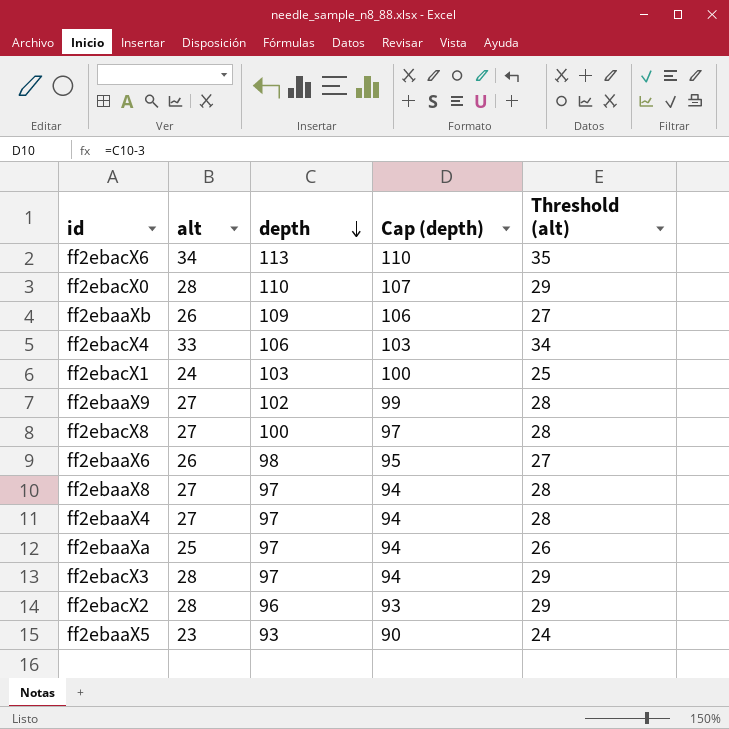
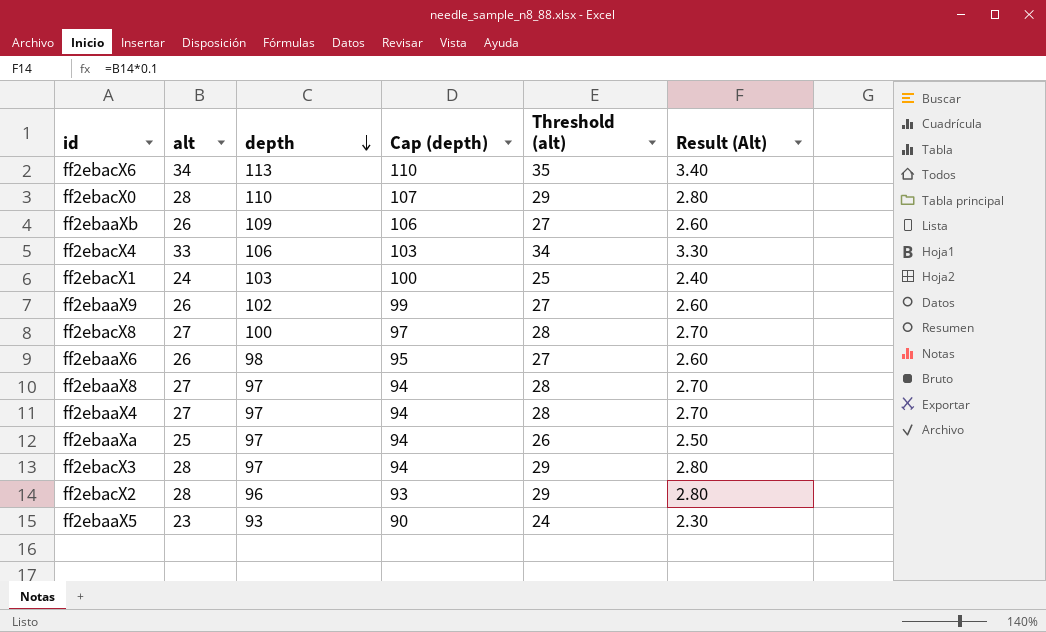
column Result (Alt) | formula: none -> [alt] * 0.1
ff2ebaaX9 | alt: 27 -> 26
ff2ebaaX9 | Threshold (alt): 28 -> 27

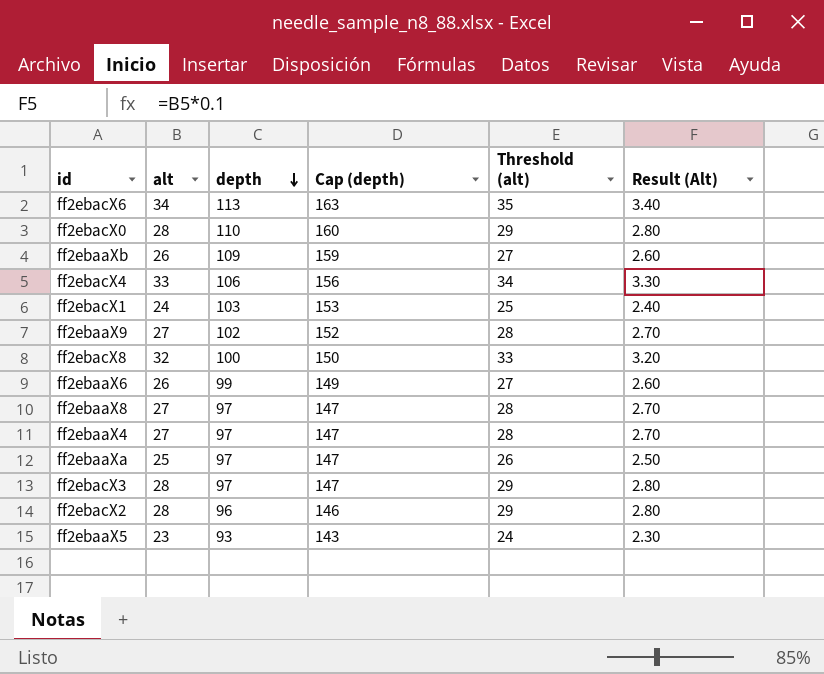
column Cap (depth) | formula: [depth] - 3 -> [depth] + 50
ff2ebaaX9 | alt: 26 -> 27
ff2ebaaX9 | Threshold (alt): 27 -> 28
ff2ebaaX9 | Result (Alt): 2.60 -> 2.70
ff2ebacX8 | alt: 27 -> 32
ff2ebacX8 | Threshold (alt): 28 -> 33
ff2ebacX8 | Result (Alt): 2.70 -> 3.20
ff2ebaaX6 | depth: 98 -> 99

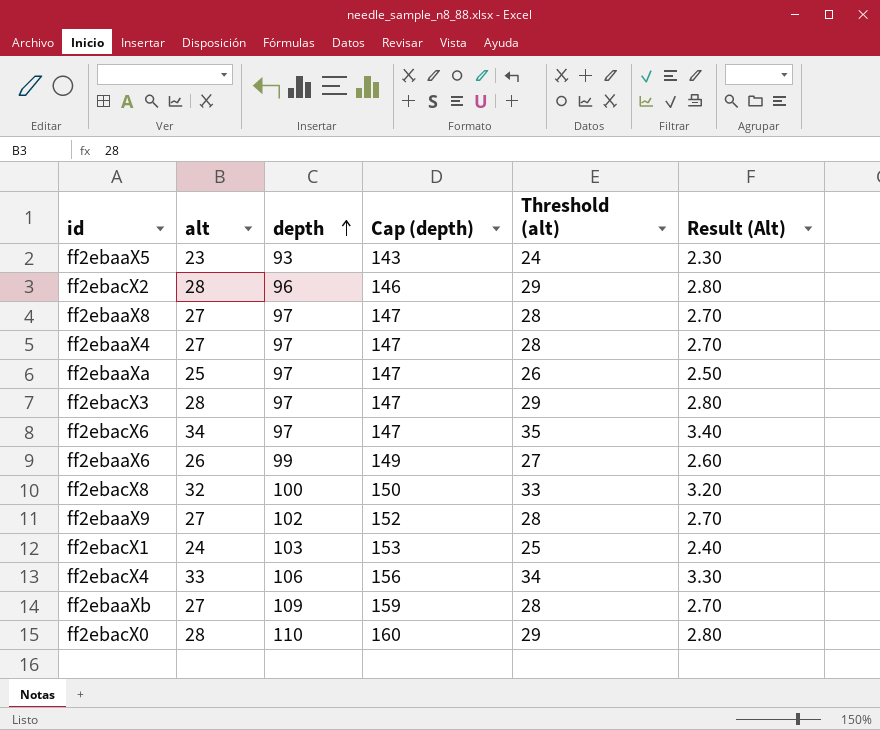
row order: depth descending -> depth ascending
ff2ebacX6 | depth: 113 -> 97
ff2ebacX6 | Cap (depth): 163 -> 147
ff2ebaaXb | alt: 26 -> 27
ff2ebaaXb | Threshold (alt): 27 -> 28
ff2ebaaXb | Result (Alt): 2.60 -> 2.70

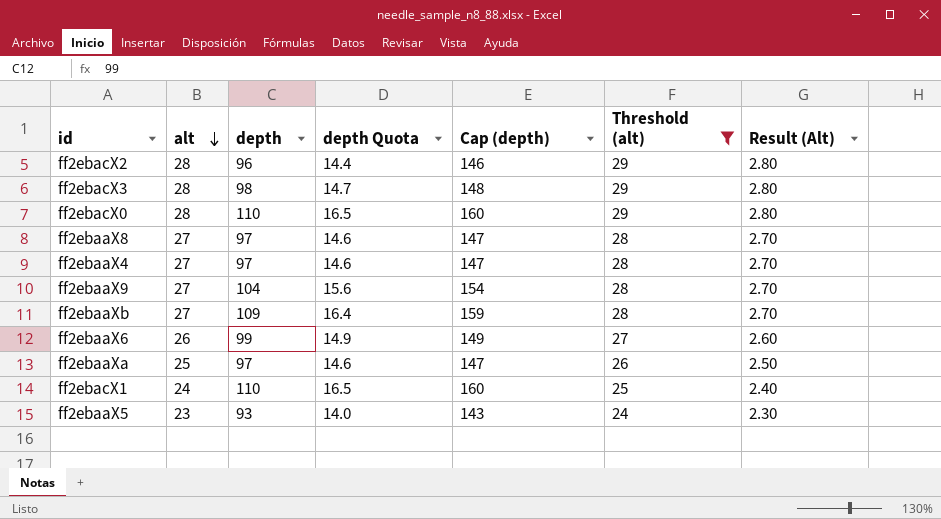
filter: none -> Threshold (alt) <= 29
row order: depth ascending -> alt descending
column depth Quota | formula: none -> [depth] * 0.15
ff2ebacX3 | depth: 97 -> 98
ff2ebacX3 | Cap (depth): 147 -> 148
ff2ebaaX9 | depth: 102 -> 104
ff2ebaaX9 | Cap (depth): 152 -> 154
ff2ebacX1 | depth: 103 -> 110
ff2ebacX1 | Cap (depth): 153 -> 160

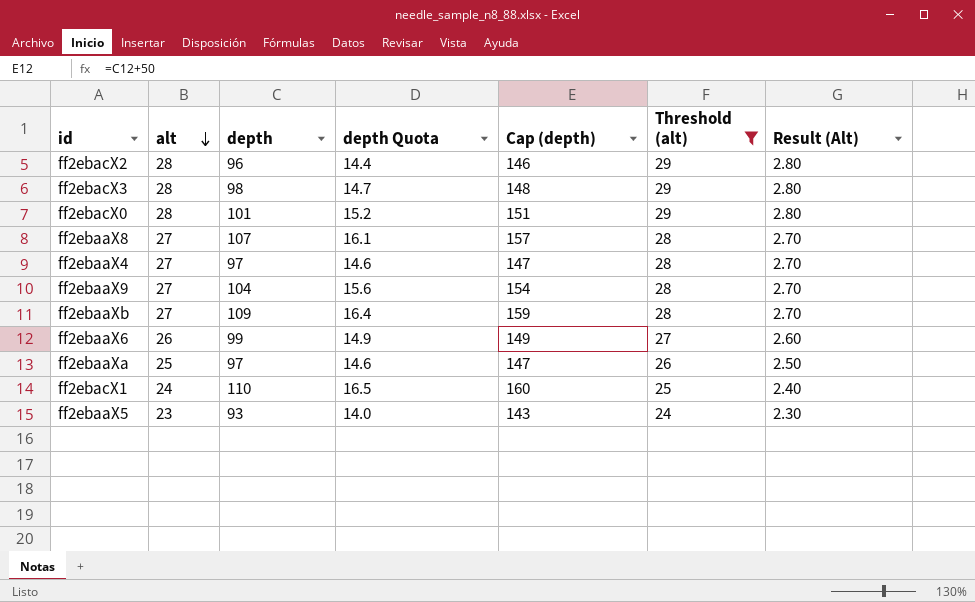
ff2ebacX0 | depth: 110 -> 101
ff2ebacX0 | depth Quota: 16.5 -> 15.2
ff2ebacX0 | Cap (depth): 160 -> 151
ff2ebaaX8 | depth: 97 -> 107
ff2ebaaX8 | depth Quota: 14.6 -> 16.1
ff2ebaaX8 | Cap (depth): 147 -> 157

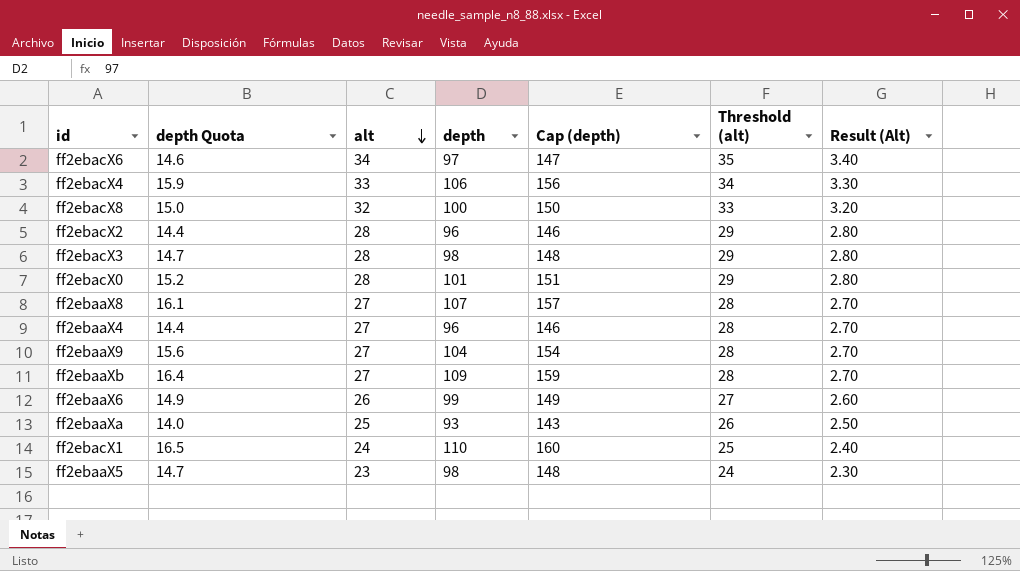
filter: Threshold (alt) <= 29 -> none
column depth Quota | position: 4 -> 2
ff2ebaaX4 | depth Quota: 14.6 -> 14.4
ff2ebaaX4 | depth: 97 -> 96
ff2ebaaX4 | Cap (depth): 147 -> 146
ff2ebaaXa | depth Quota: 14.6 -> 14.0
ff2ebaaXa | depth: 97 -> 93
ff2ebaaXa | Cap (depth): 147 -> 143
ff2ebaaX5 | depth Quota: 14.0 -> 14.7
ff2ebaaX5 | depth: 93 -> 98
ff2ebaaX5 | Cap (depth): 143 -> 148

